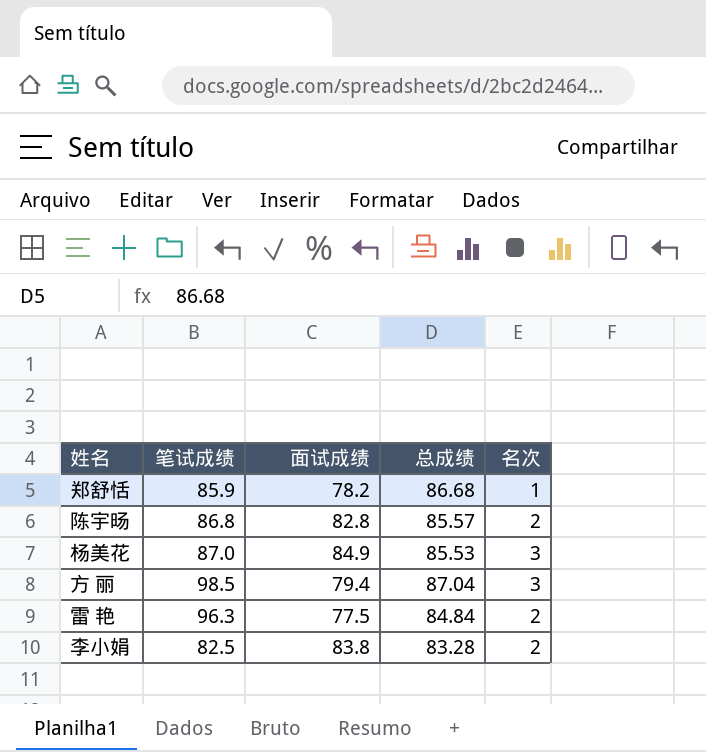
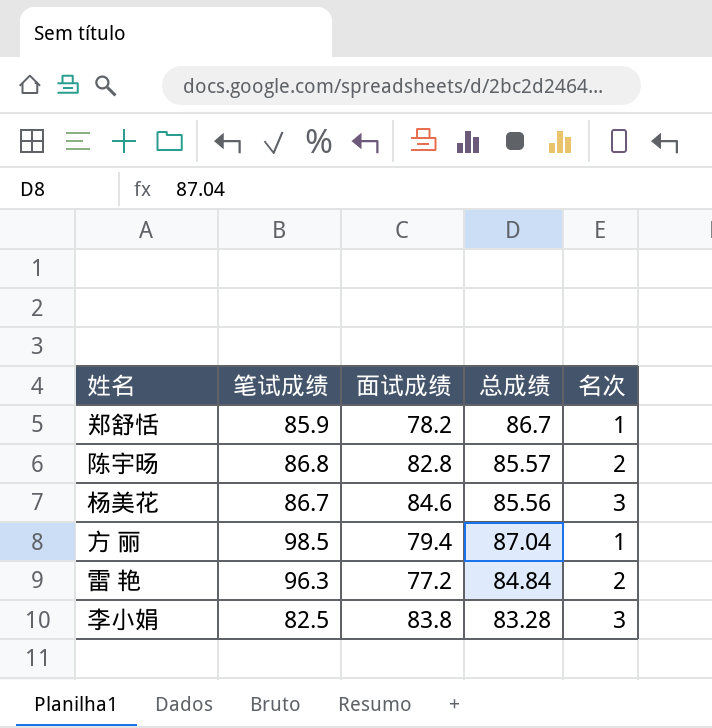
郑舒恬 | 总成绩: 86.68 -> 86.7
杨美花 | 笔试成绩: 87.0 -> 86.7
杨美花 | 面试成绩: 84.9 -> 84.6
杨美花 | 总成绩: 85.53 -> 85.56
方 丽 | 名次: 3 -> 1
雷 艳 | 面试成绩: 77.5 -> 77.2
李小娟 | 名次: 2 -> 3

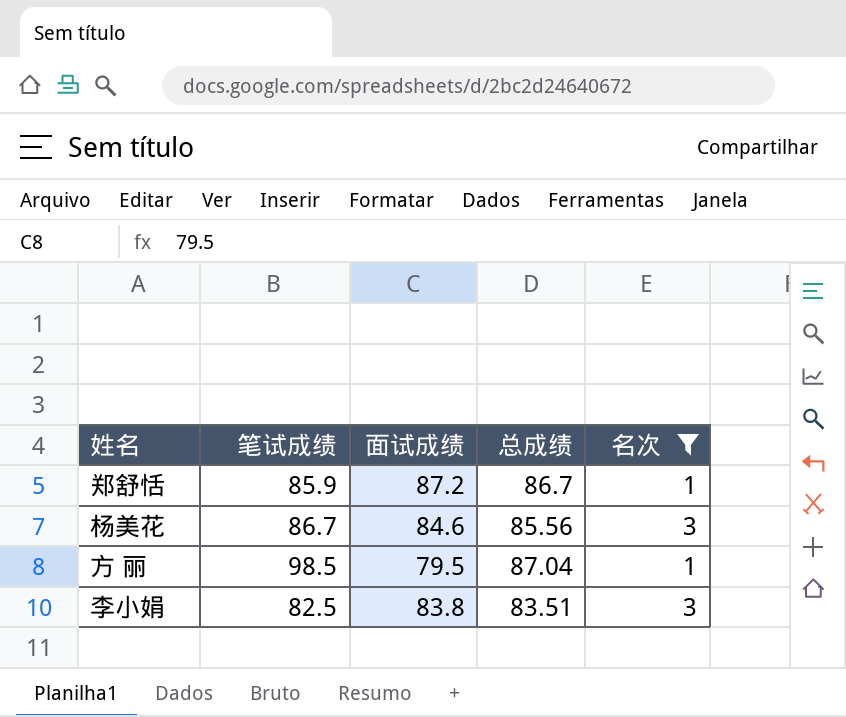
filter: none -> 名次 != 2
郑舒恬 | 面试成绩: 78.2 -> 87.2
方 丽 | 面试成绩: 79.4 -> 79.5
李小娟 | 总成绩: 83.28 -> 83.51

